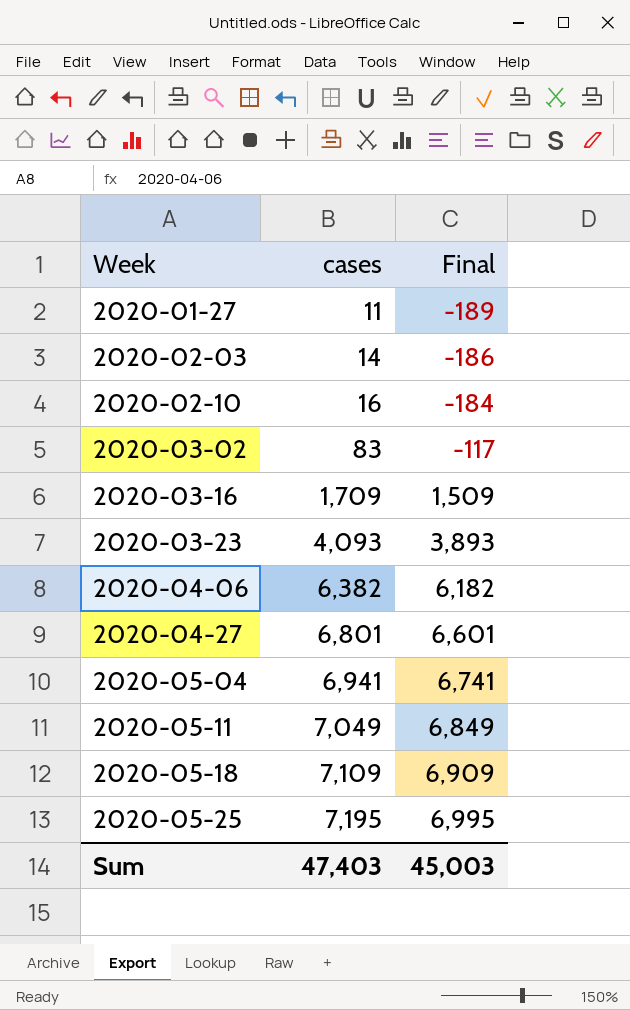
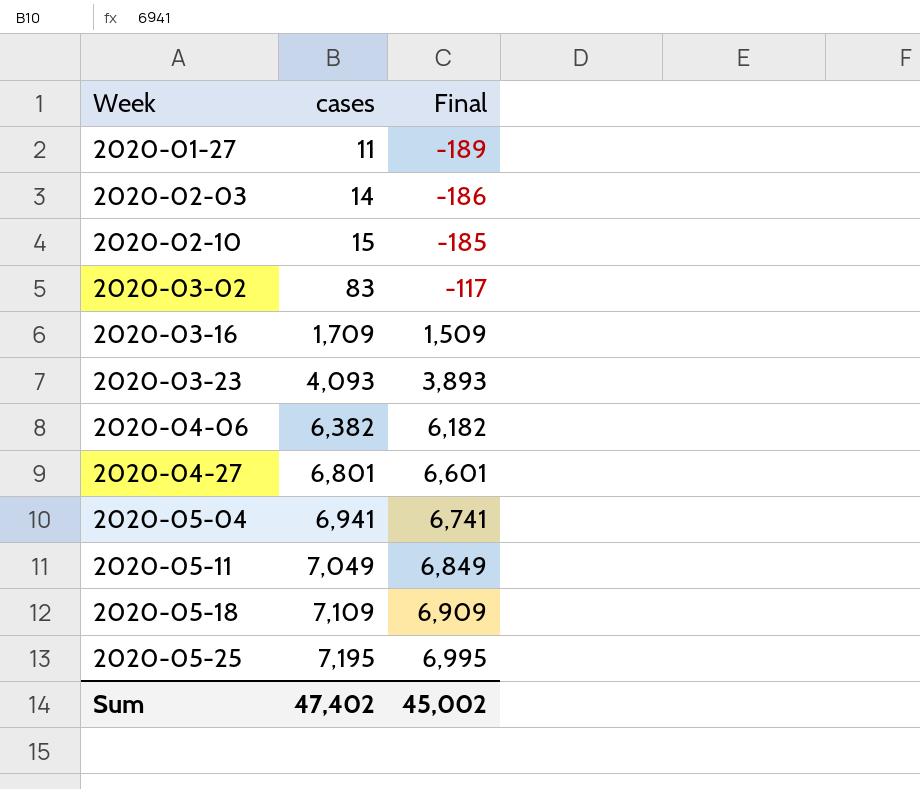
2020-02-10 | cases: 16 -> 15
2020-02-10 | Final: -184 -> -185
Sum | cases: 47,403 -> 47,402
Sum | Final: 45,003 -> 45,002

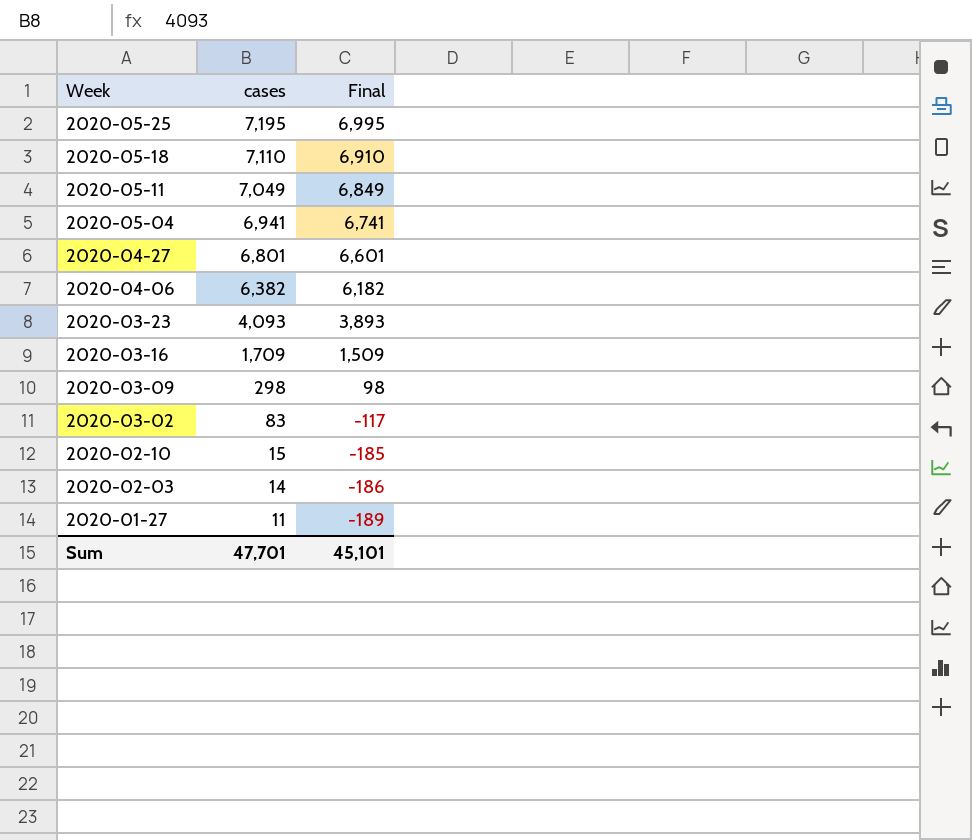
row order: Week ascending -> Week descending
2020-05-18 | cases: 7,109 -> 7,110
2020-05-18 | Final: 6,909 -> 6,910
row 2020-03-09: none -> 298 | 98
Sum | cases: 47,402 -> 47,701
Sum | Final: 45,002 -> 45,101

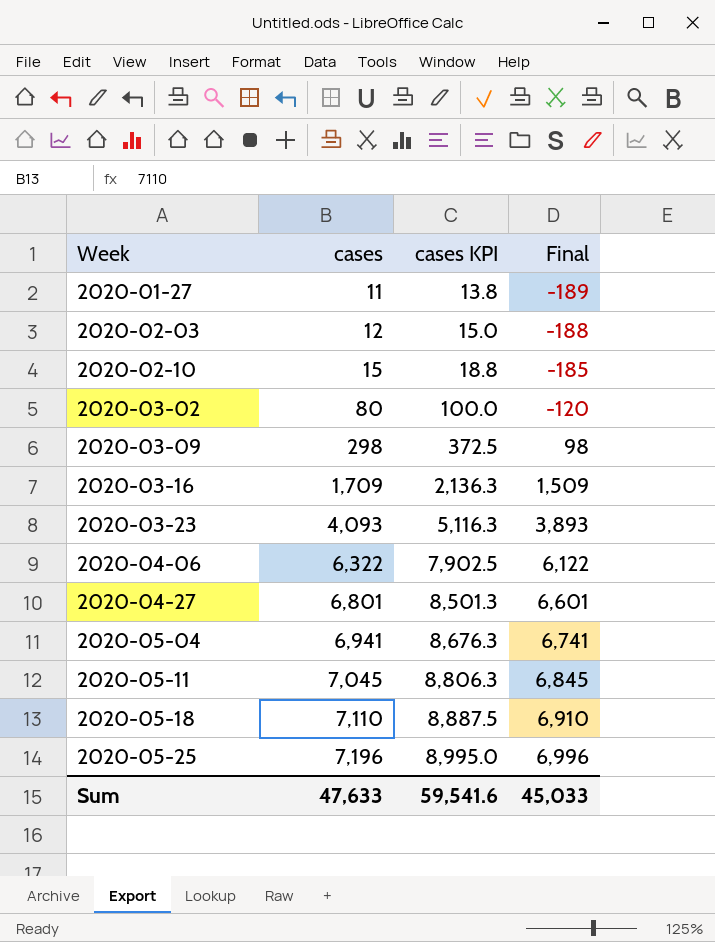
row order: Week descending -> Week ascending
column cases KPI | formula: none -> [cases] * 1.25
2020-02-03 | cases: 14 -> 12
2020-02-03 | Final: -186 -> -188
2020-03-02 | cases: 83 -> 80
2020-03-02 | Final: -117 -> -120
2020-04-06 | cases: 6,382 -> 6,322
2020-04-06 | Final: 6,182 -> 6,122
2020-05-11 | cases: 7,049 -> 7,045
2020-05-11 | Final: 6,849 -> 6,845
2020-05-25 | cases: 7,195 -> 7,196
2020-05-25 | Final: 6,995 -> 6,996
Sum | cases: 47,701 -> 47,633
Sum | Final: 45,101 -> 45,033

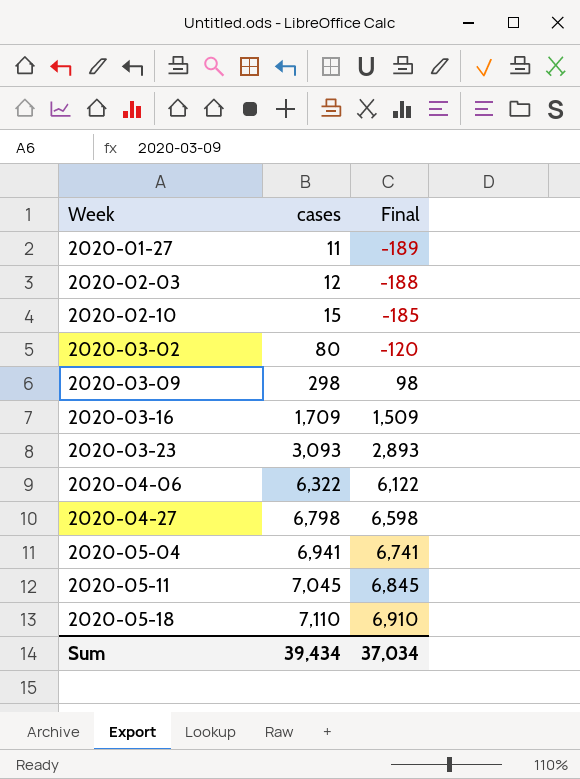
column cases KPI | formula: [cases] * 1.25 -> none
row 2020-05-25: 7,196 | 8,995.0 | 6,996 -> none
2020-03-23 | cases: 4,093 -> 3,093
2020-03-23 | Final: 3,893 -> 2,893
2020-04-27 | cases: 6,801 -> 6,798
2020-04-27 | Final: 6,601 -> 6,598
Sum | cases: 47,633 -> 39,434
Sum | Final: 45,033 -> 37,034

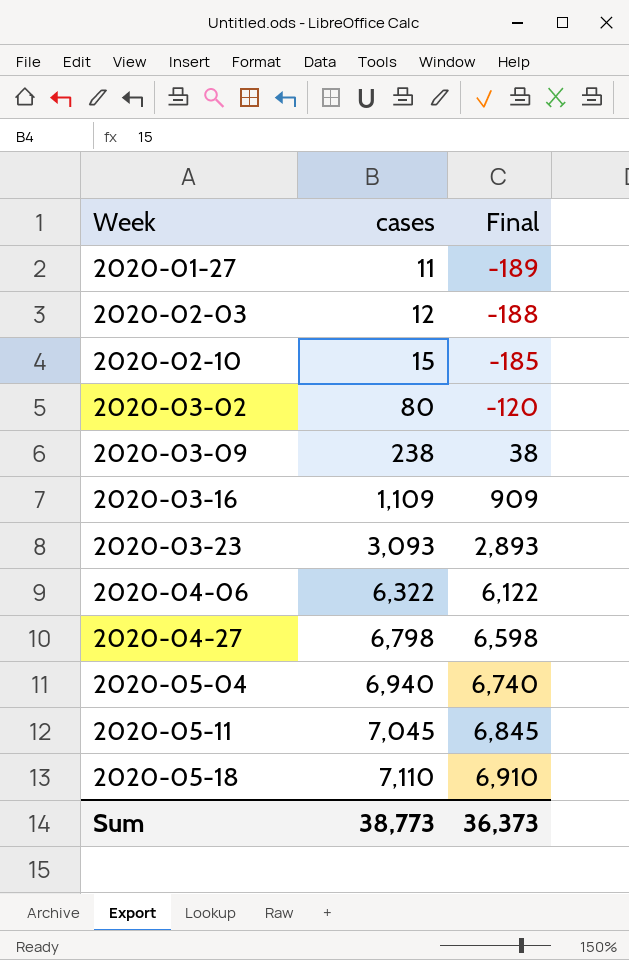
2020-03-09 | cases: 298 -> 238
2020-03-09 | Final: 98 -> 38
2020-03-16 | cases: 1,709 -> 1,109
2020-03-16 | Final: 1,509 -> 909
2020-05-04 | cases: 6,941 -> 6,940
2020-05-04 | Final: 6,741 -> 6,740
Sum | cases: 39,434 -> 38,773
Sum | Final: 37,034 -> 36,373

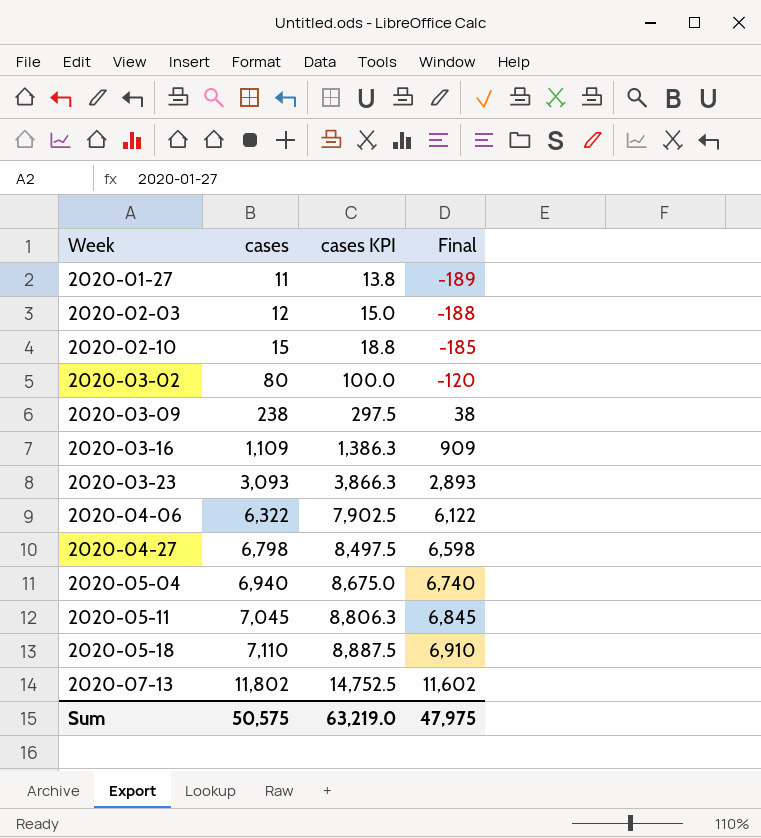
column cases KPI | formula: none -> [cases] * 1.25
row 2020-07-13: none -> 11,802 | 14,752.5 | 11,602
Sum | cases: 38,773 -> 50,575
Sum | Final: 36,373 -> 47,975

